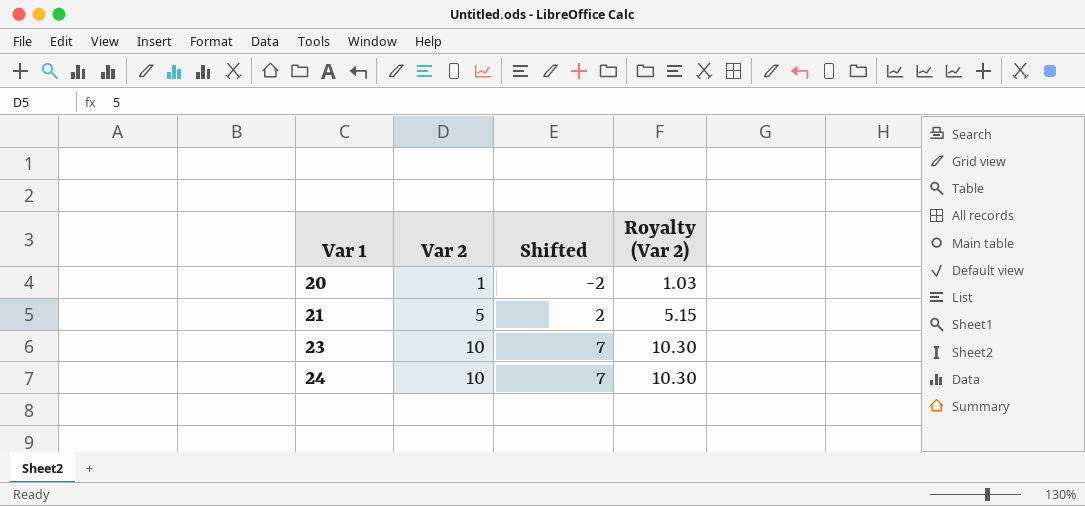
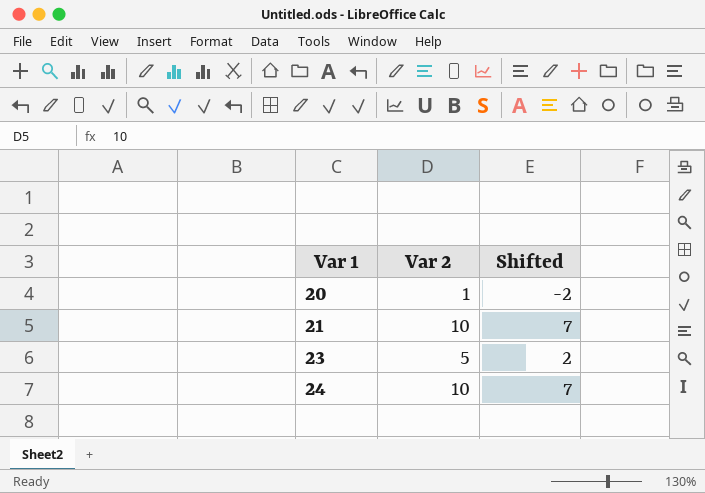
column Royalty (Var 2) | formula: [Var 2] * 1.03 -> none
21 | Var 2: 5 -> 10
21 | Shifted: 2 -> 7
23 | Var 2: 10 -> 5
23 | Shifted: 7 -> 2

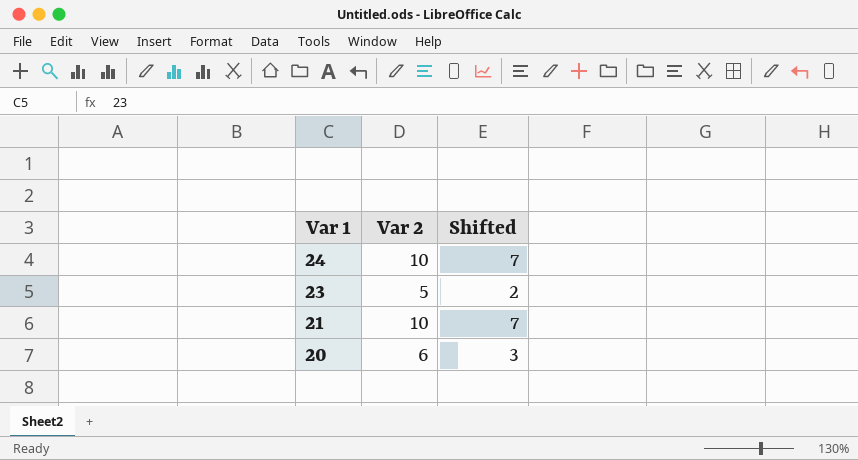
row order: Var 1 ascending -> Var 1 descending
20 | Var 2: 1 -> 6
20 | Shifted: -2 -> 3

